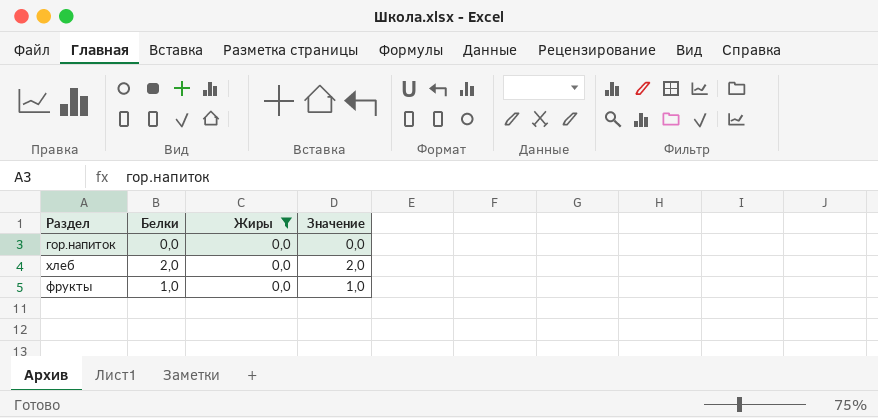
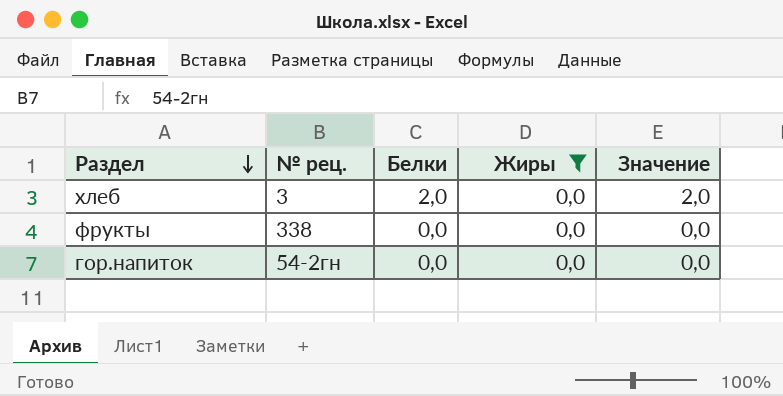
row order: none -> Раздел descending
column № рец. | position: none -> 2
фрукты | Белки: 1,0 -> 0,0
фрукты | Значение: 1,0 -> 0,0

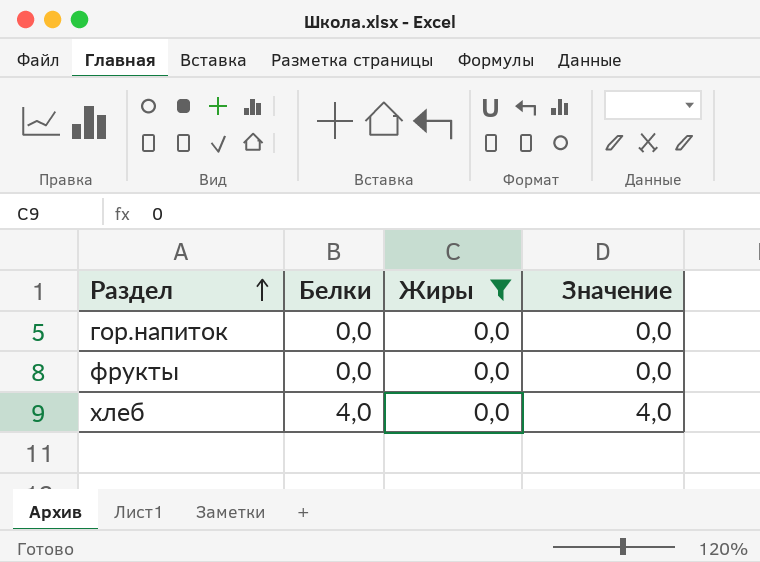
row order: Раздел descending -> Раздел ascending
column № рец. | position: 2 -> none
хлеб | Белки: 2,0 -> 4,0
хлеб | Значение: 2,0 -> 4,0

